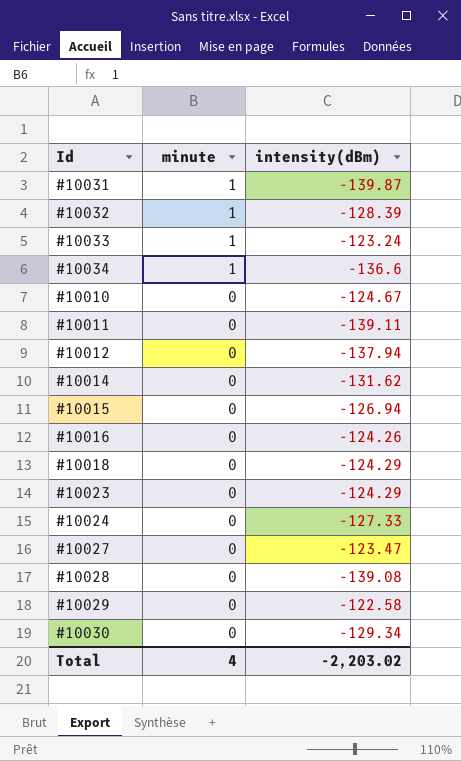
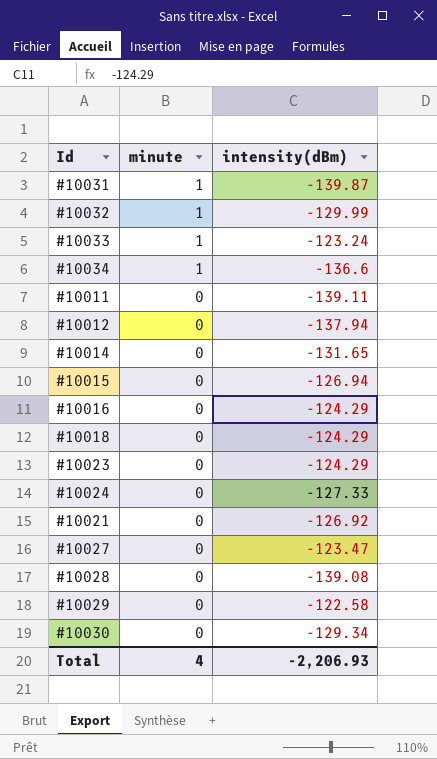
row #10010: 0 | -124.67 -> none
#10032 | intensity(dBm): -128.39 -> -129.99
#10014 | intensity(dBm): -131.62 -> -131.65
#10016 | intensity(dBm): -124.26 -> -124.29
row #10021: none -> 0 | -126.92
Total | intensity(dBm): -2,203.02 -> -2,206.93

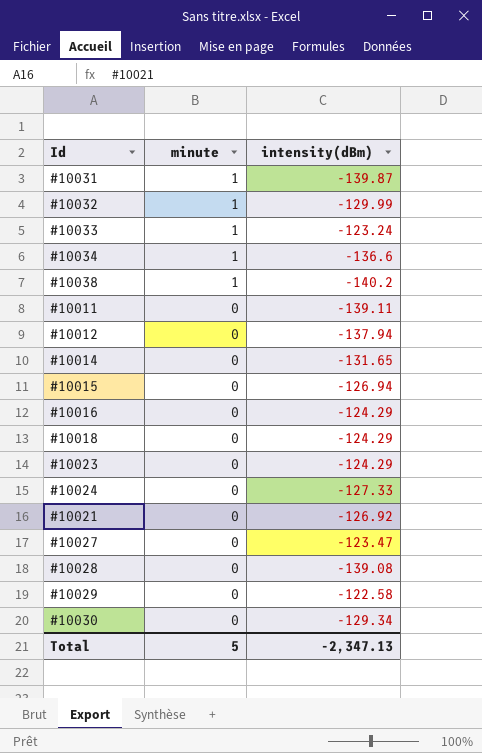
row #10038: none -> 1 | -140.2
Total | minute: 4 -> 5
Total | intensity(dBm): -2,206.93 -> -2,347.13

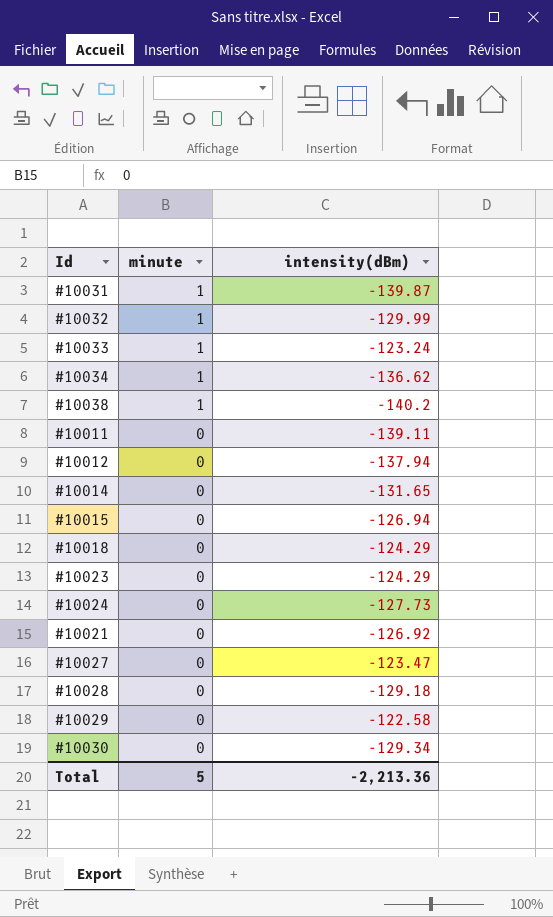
row #10016: 0 | -124.29 -> none
#10034 | intensity(dBm): -136.6 -> -136.62
#10024 | intensity(dBm): -127.33 -> -127.73
#10028 | intensity(dBm): -139.08 -> -129.18
Total | intensity(dBm): -2,347.13 -> -2,213.36

